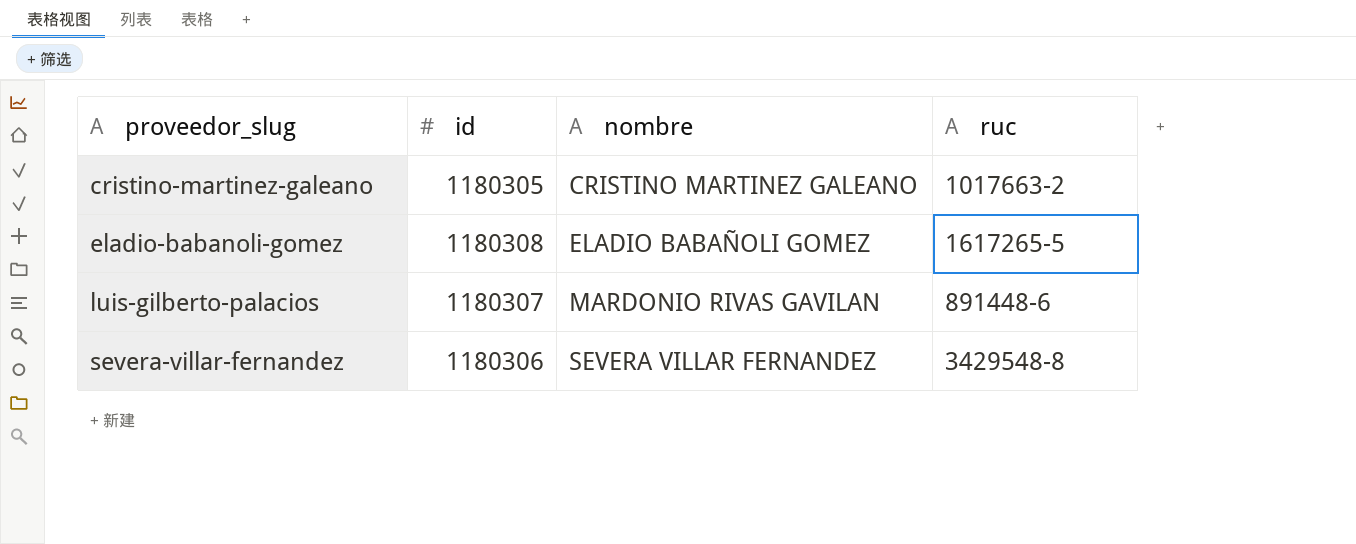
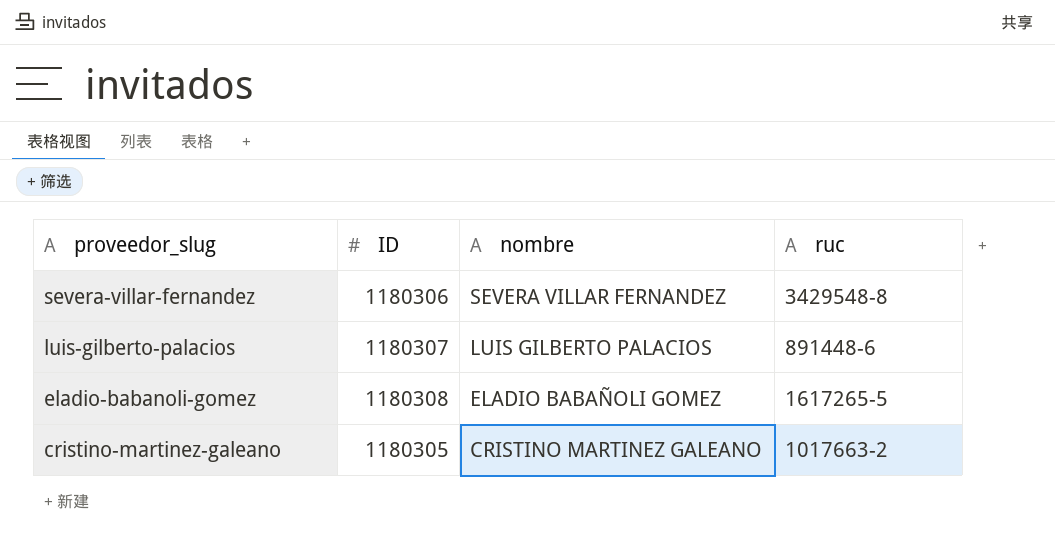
row order: proveedor_slug ascending -> proveedor_slug descending
column name: id -> ID
luis-gilberto-palacios | nombre: MARDONIO RIVAS GAVILAN -> LUIS GILBERTO PALACIOS

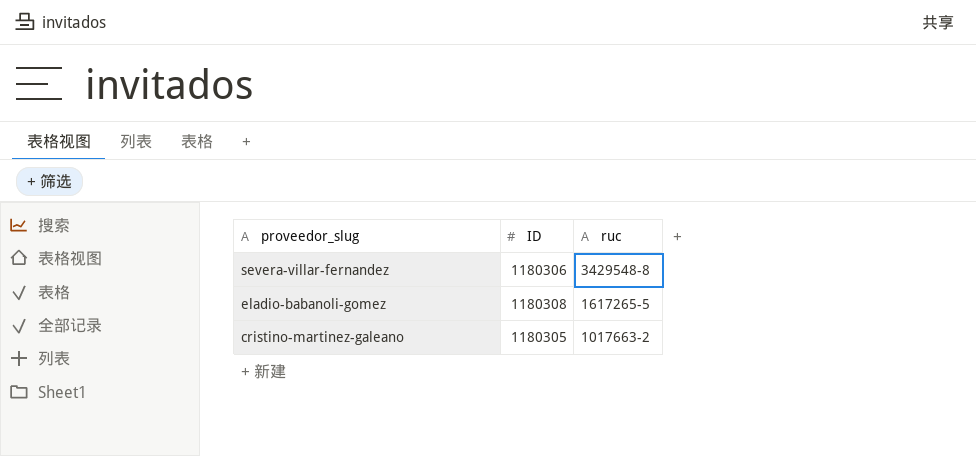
column nombre | position: 3 -> none
row luis-gilberto-palacios: 1180307 | LUIS GILBERTO PALACIOS | 891448-6 -> none

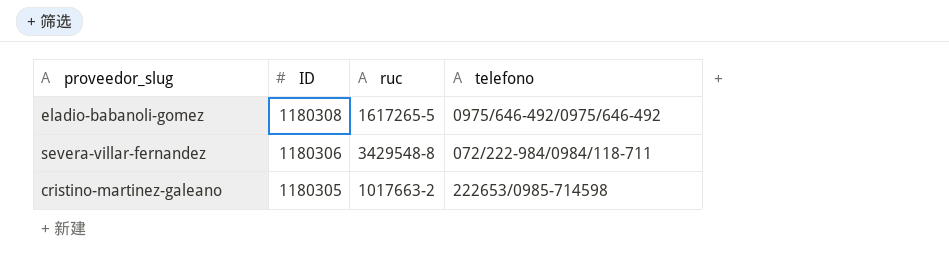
row order: proveedor_slug descending -> ID descending
column telefono | position: none -> 4

